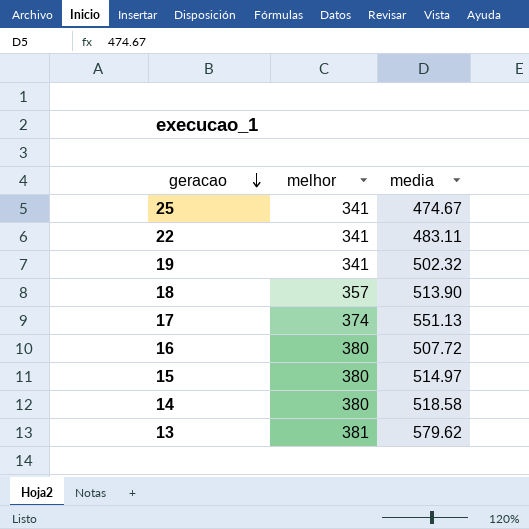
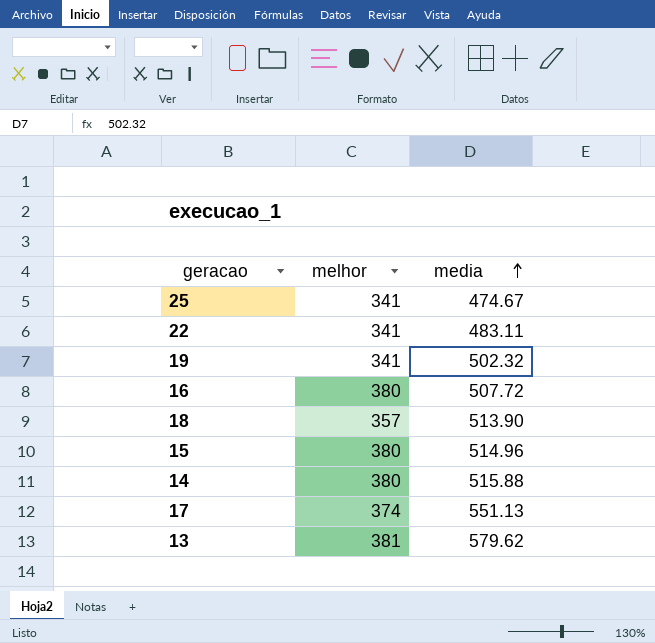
row order: geracao descending -> media ascending
15 | media: 514.97 -> 514.96
14 | media: 518.58 -> 515.88

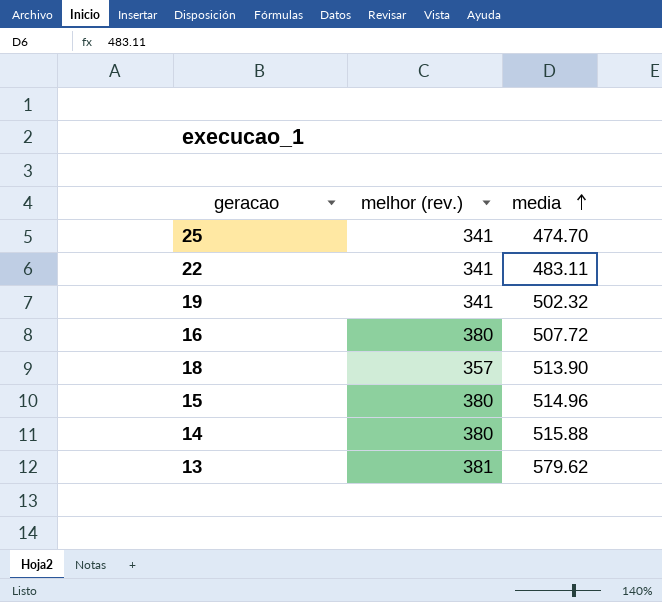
column name: melhor -> melhor (rev.)
row 17: 374 | 551.13 -> none
25 | media: 474.67 -> 474.70

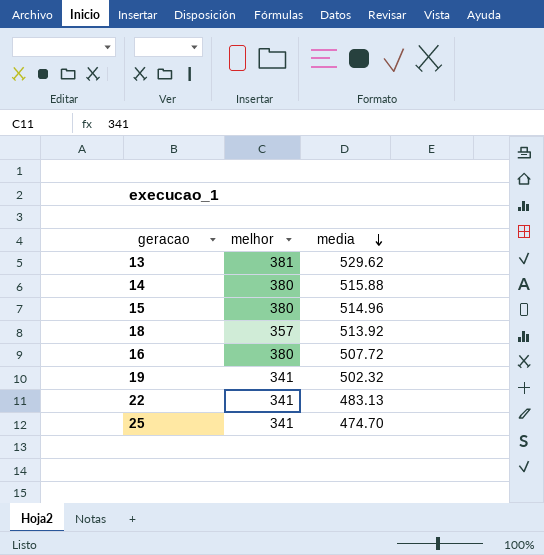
row order: media ascending -> media descending
column name: melhor (rev.) -> melhor
13 | media: 579.62 -> 529.62
18 | media: 513.90 -> 513.92
22 | media: 483.11 -> 483.13

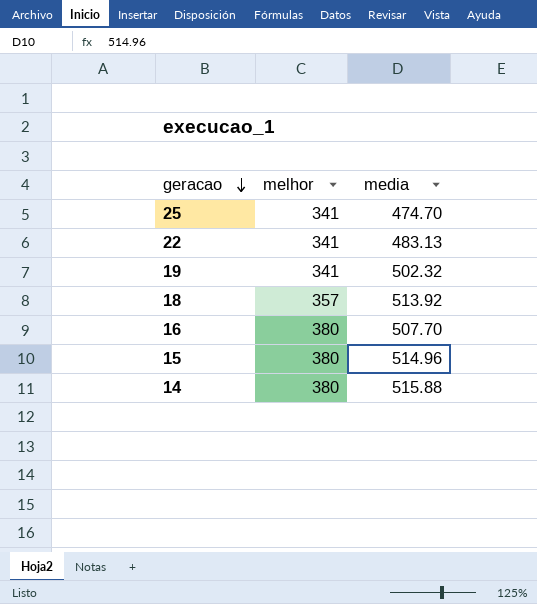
row order: media descending -> geracao descending
row 13: 381 | 529.62 -> none
16 | media: 507.72 -> 507.70

